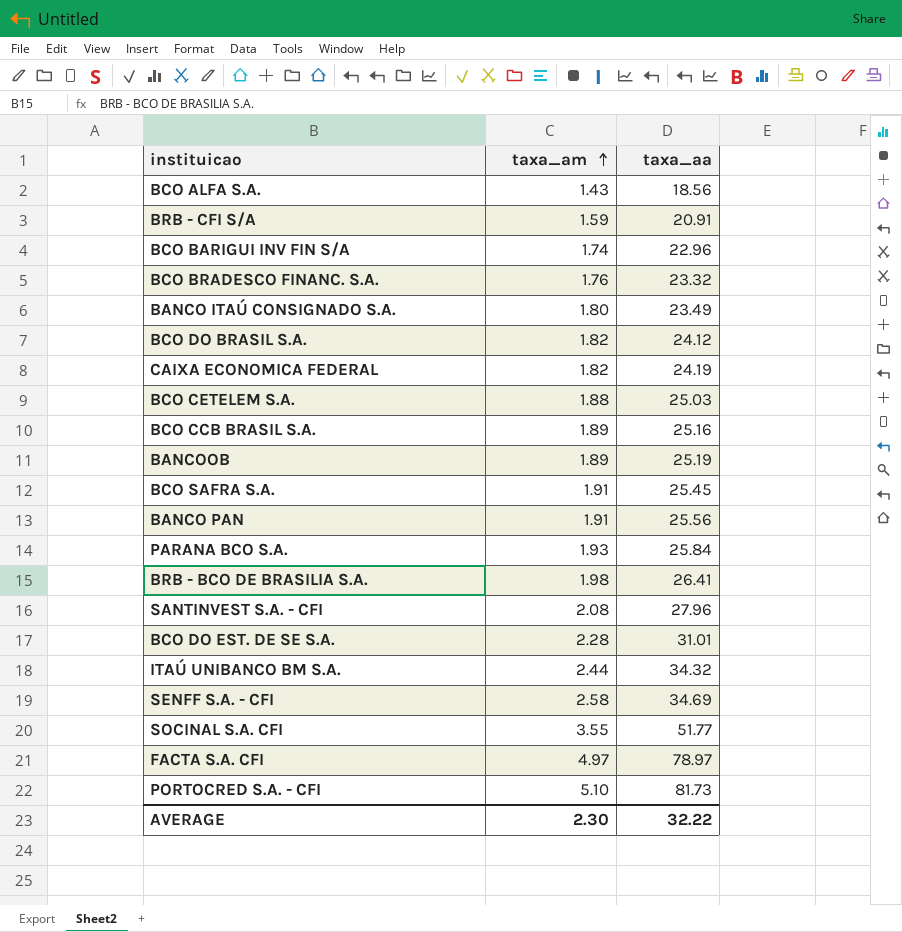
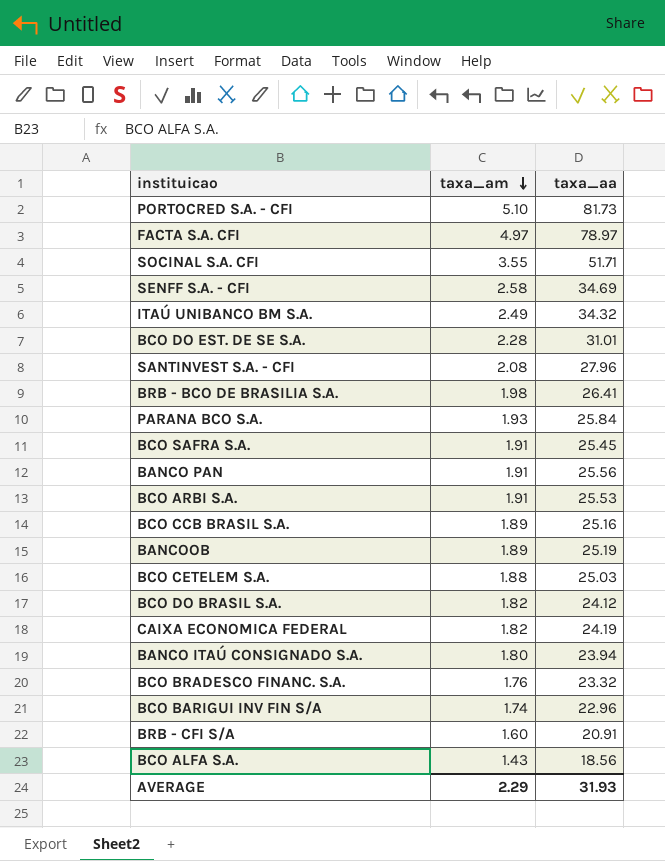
row order: taxa_am ascending -> taxa_am descending
SOCINAL S.A. CFI | taxa_aa: 51.77 -> 51.71
ITAÚ UNIBANCO BM S.A. | taxa_am: 2.44 -> 2.49
row BCO ARBI S.A.: none -> 1.91 | 25.53
BANCO ITAÚ CONSIGNADO S.A. | taxa_aa: 23.49 -> 23.94
BRB - CFI S/A | taxa_am: 1.59 -> 1.60
AVERAGE | taxa_am: 2.30 -> 2.29
AVERAGE | taxa_aa: 32.22 -> 31.93

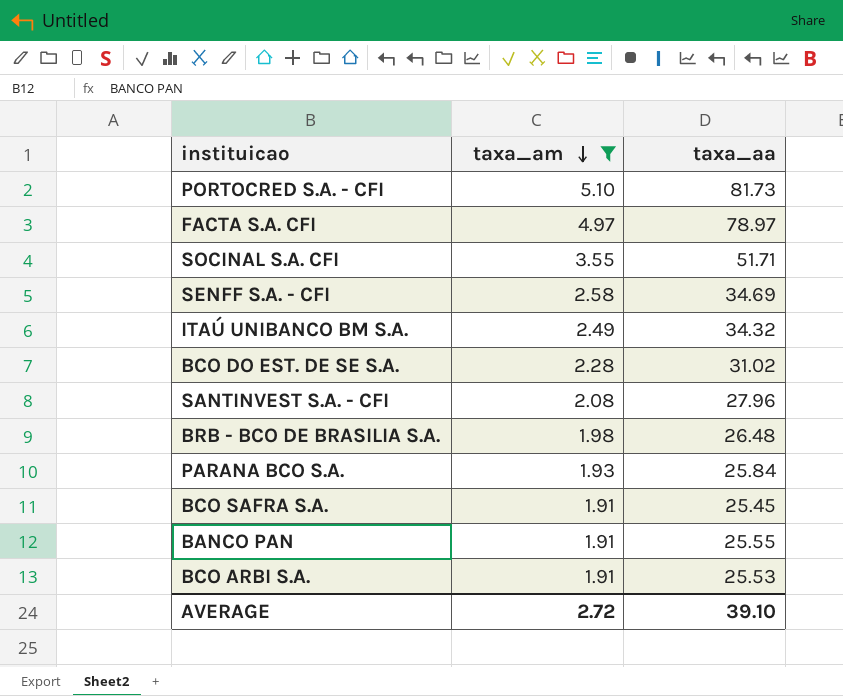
filter: none -> taxa_am >= 1.91
BCO DO EST. DE SE S.A. | taxa_aa: 31.01 -> 31.02
BRB - BCO DE BRASILIA S.A. | taxa_aa: 26.41 -> 26.48
BANCO PAN | taxa_aa: 25.56 -> 25.55
AVERAGE | taxa_am: 2.29 -> 2.72
AVERAGE | taxa_aa: 31.93 -> 39.10

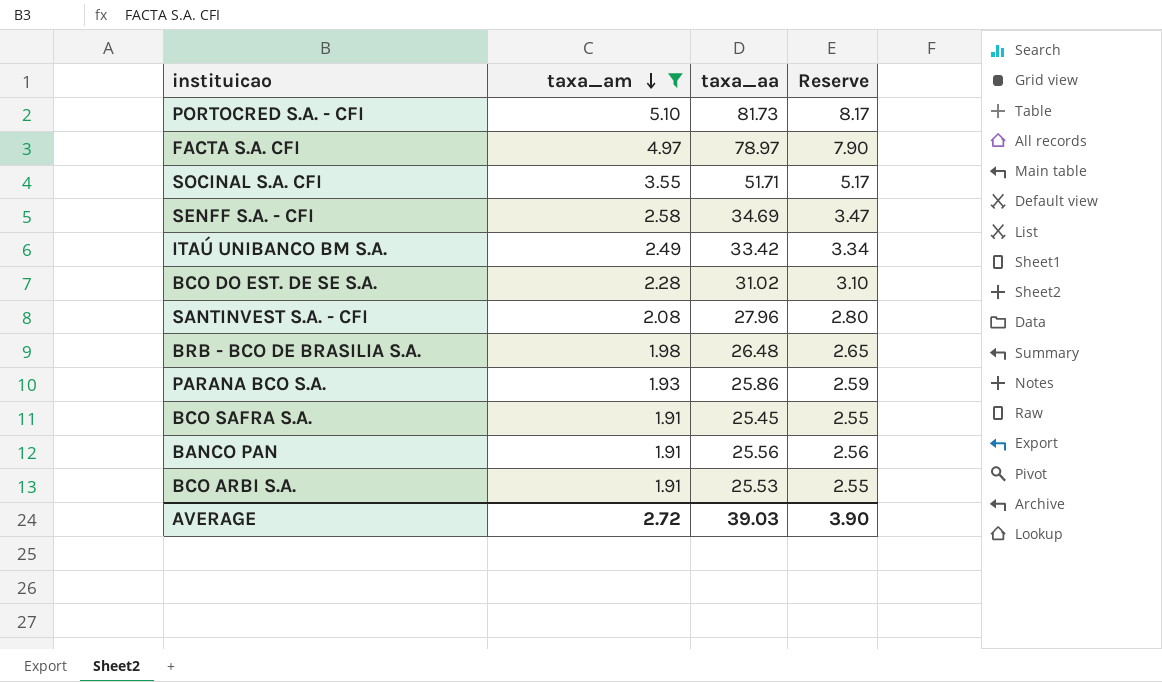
column Reserve | formula: none -> [taxa_aa] * 0.1
ITAÚ UNIBANCO BM S.A. | taxa_aa: 34.32 -> 33.42
PARANA BCO S.A. | taxa_aa: 25.84 -> 25.86
BANCO PAN | taxa_aa: 25.55 -> 25.56
AVERAGE | taxa_aa: 39.10 -> 39.03

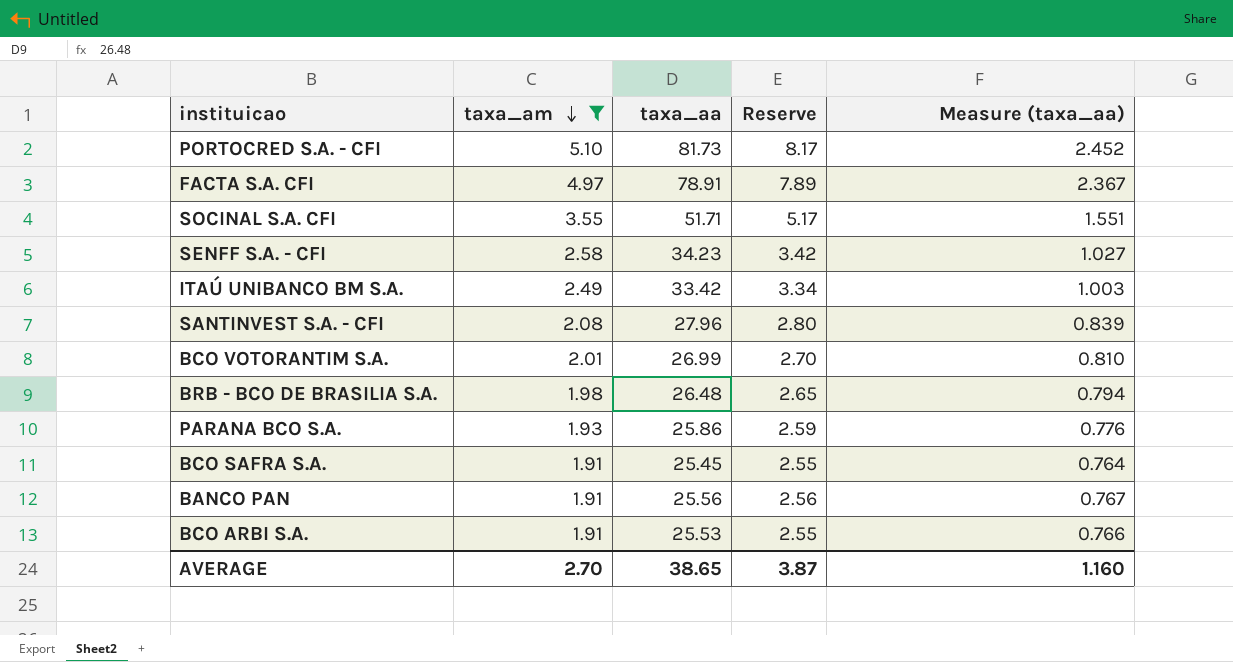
column Measure (taxa_aa) | formula: none -> [taxa_aa] * 0.03
row BCO DO EST. DE SE S.A.: 2.28 | 31.02 | 3.10 -> none
FACTA S.A. CFI | taxa_aa: 78.97 -> 78.91
FACTA S.A. CFI | Reserve: 7.90 -> 7.89
SENFF S.A. - CFI | taxa_aa: 34.69 -> 34.23
SENFF S.A. - CFI | Reserve: 3.47 -> 3.42
row BCO VOTORANTIM S.A.: none -> 2.01 | 26.99 | 2.70 | 0.810
AVERAGE | taxa_am: 2.72 -> 2.70
AVERAGE | taxa_aa: 39.03 -> 38.65
AVERAGE | Reserve: 3.90 -> 3.87

